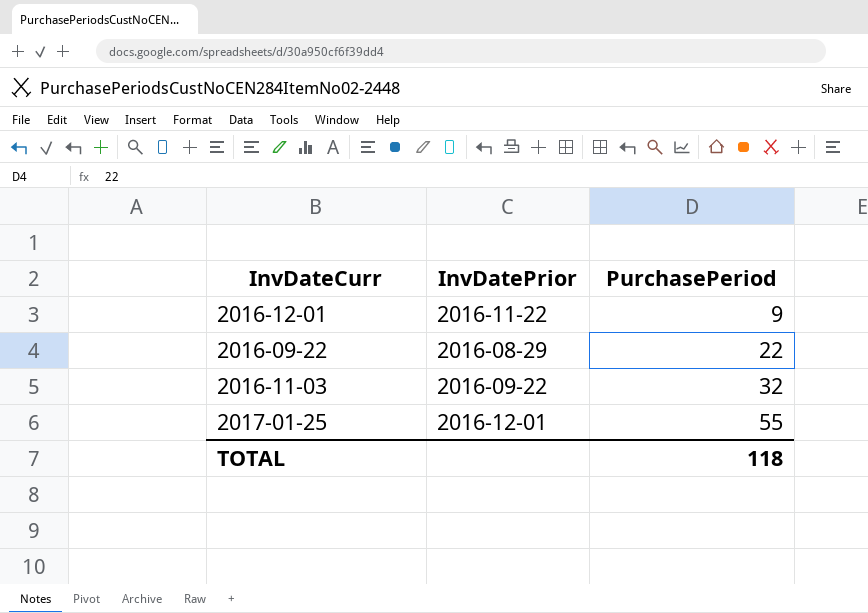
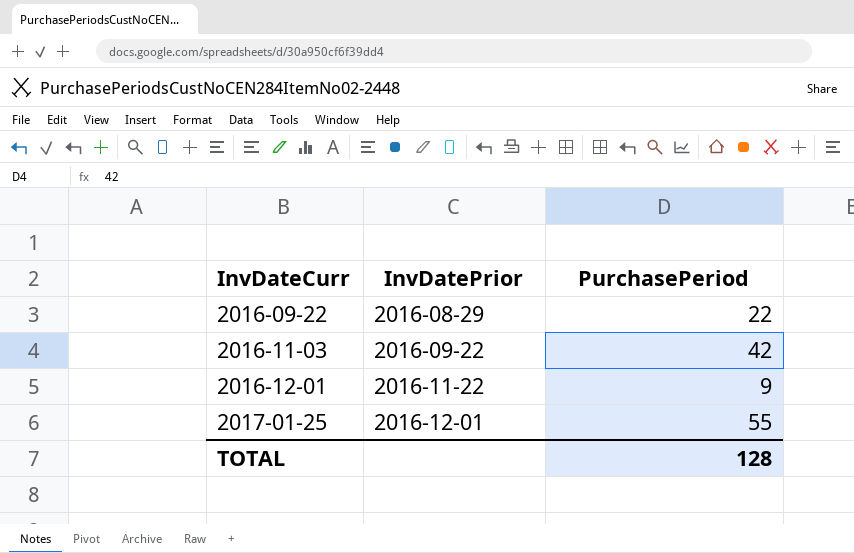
row order: PurchasePeriod ascending -> InvDateCurr ascending
2016-11-03 | PurchasePeriod: 32 -> 42
TOTAL | PurchasePeriod: 118 -> 128

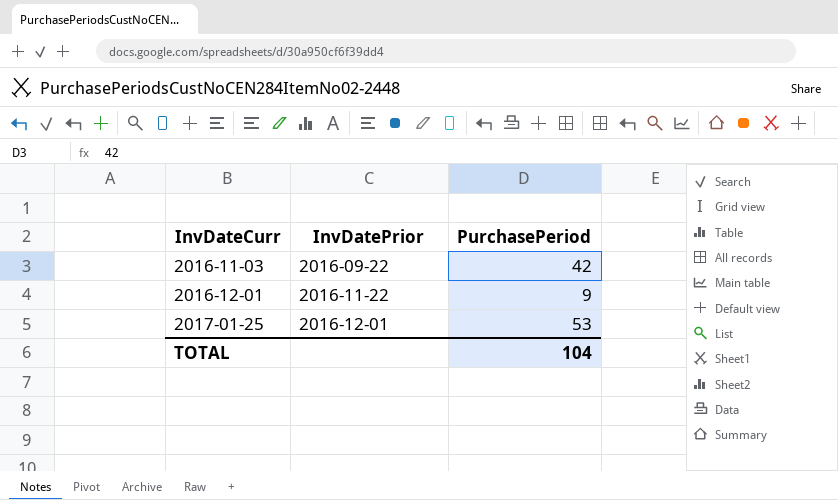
row 2016-09-22: 2016-08-29 | 22 -> none
2017-01-25 | PurchasePeriod: 55 -> 53
TOTAL | PurchasePeriod: 128 -> 104

